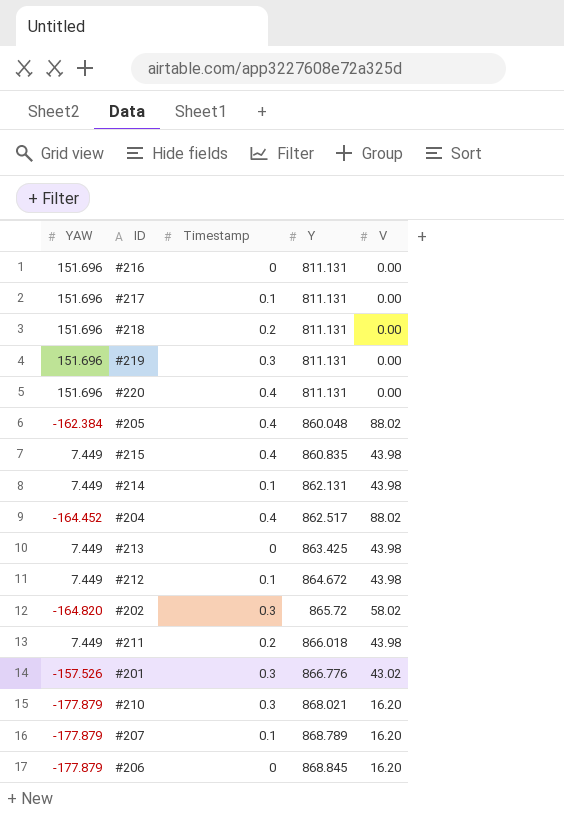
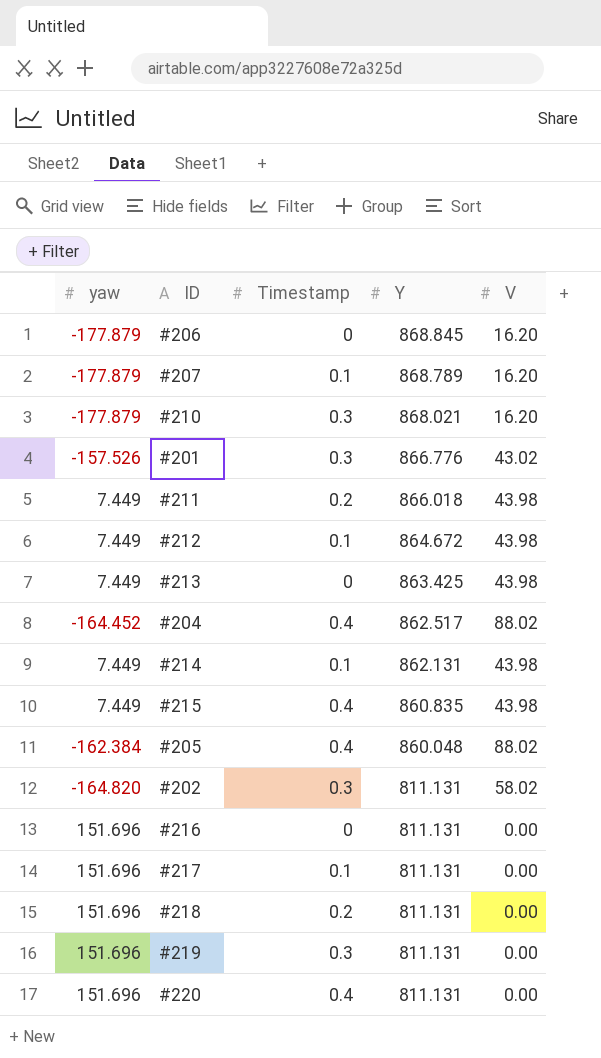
row order: Y ascending -> Y descending
column name: YAW -> yaw
#202 | Y: 865.72 -> 811.131

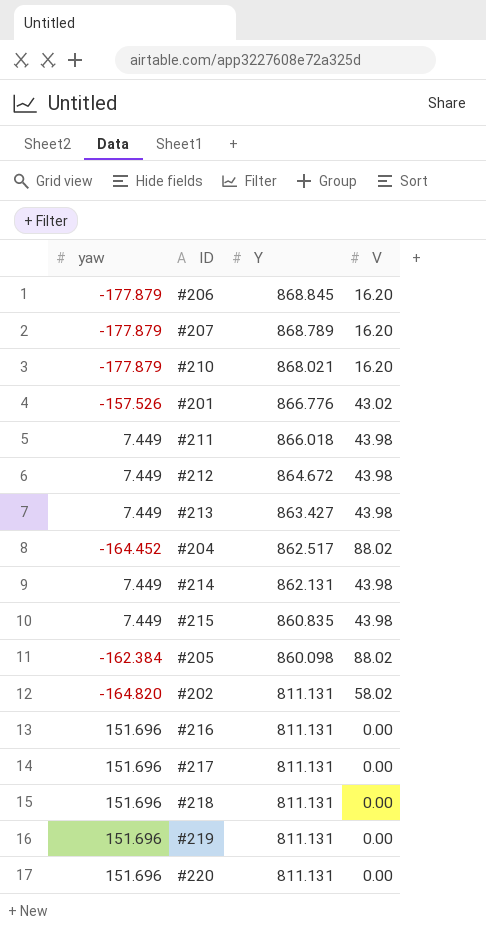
column Timestamp | position: 3 -> none
#213 | Y: 863.425 -> 863.427
#205 | Y: 860.048 -> 860.098

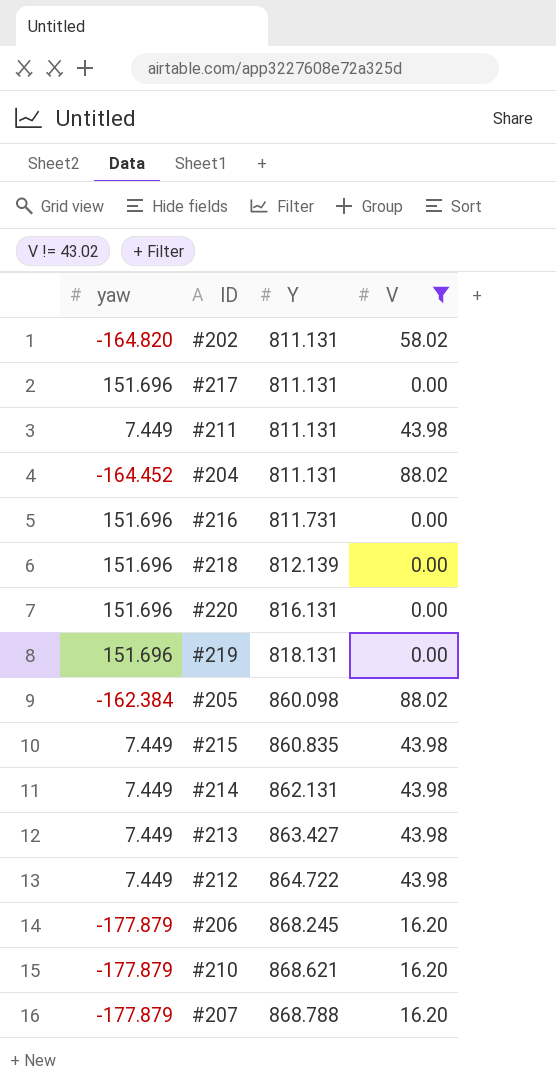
filter: none -> V != 43.02
row order: Y descending -> Y ascending
#211 | Y: 866.018 -> 811.131
#204 | Y: 862.517 -> 811.131
#216 | Y: 811.131 -> 811.731
#218 | Y: 811.131 -> 812.139
#220 | Y: 811.131 -> 816.131
#219 | Y: 811.131 -> 818.131
#212 | Y: 864.672 -> 864.722
#206 | Y: 868.845 -> 868.245
#210 | Y: 868.021 -> 868.621
#207 | Y: 868.789 -> 868.788

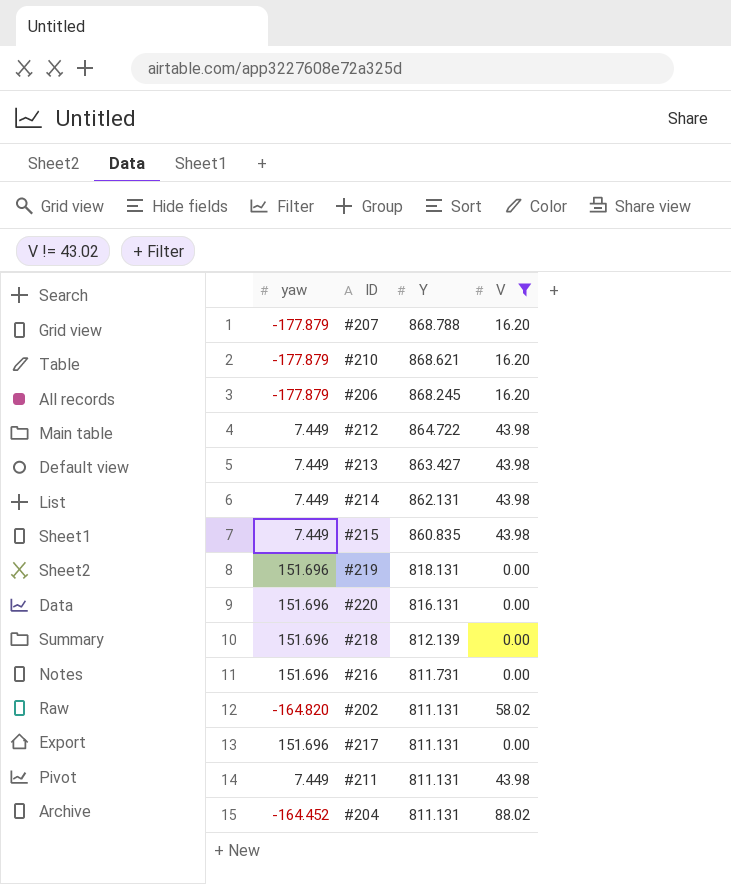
row order: Y ascending -> Y descending
row #205: -162.384 | 860.098 | 88.02 -> none

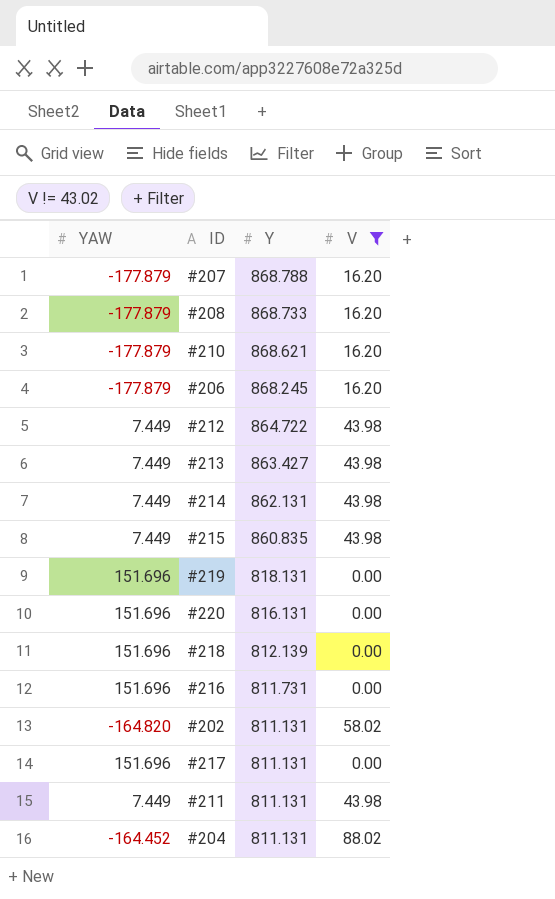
column name: yaw -> YAW
row #208: none -> -177.879 | 868.733 | 16.20

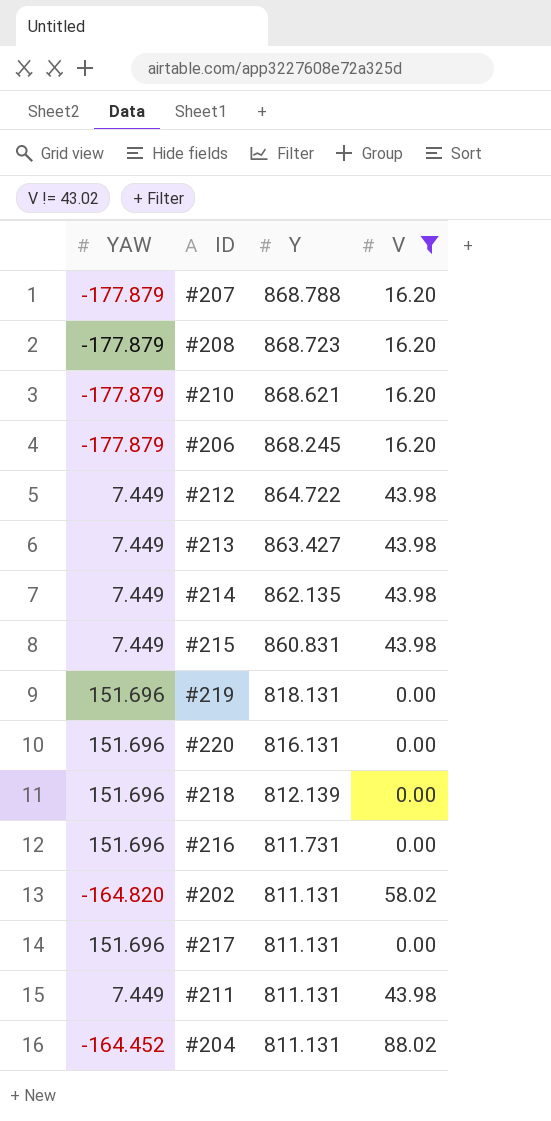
#208 | Y: 868.733 -> 868.723
#214 | Y: 862.131 -> 862.135
#215 | Y: 860.835 -> 860.831

